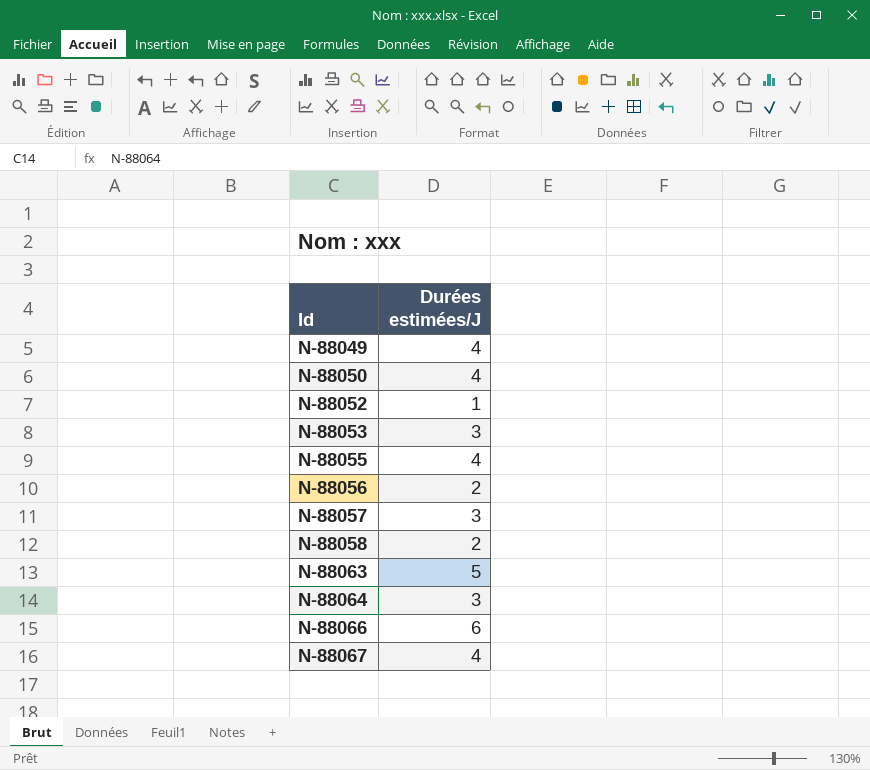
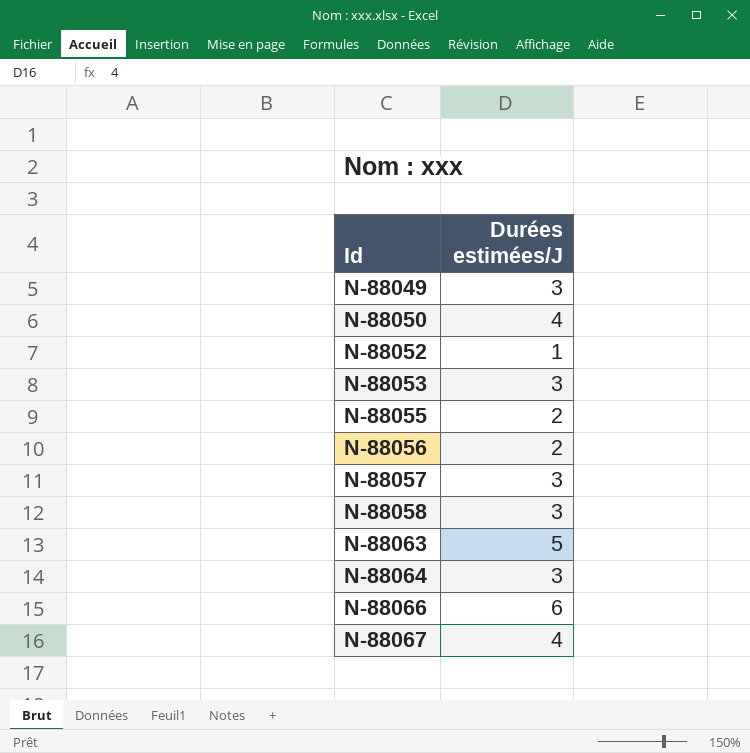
N-88049 | Durées estimées/J: 4 -> 3
N-88055 | Durées estimées/J: 4 -> 2
N-88058 | Durées estimées/J: 2 -> 3

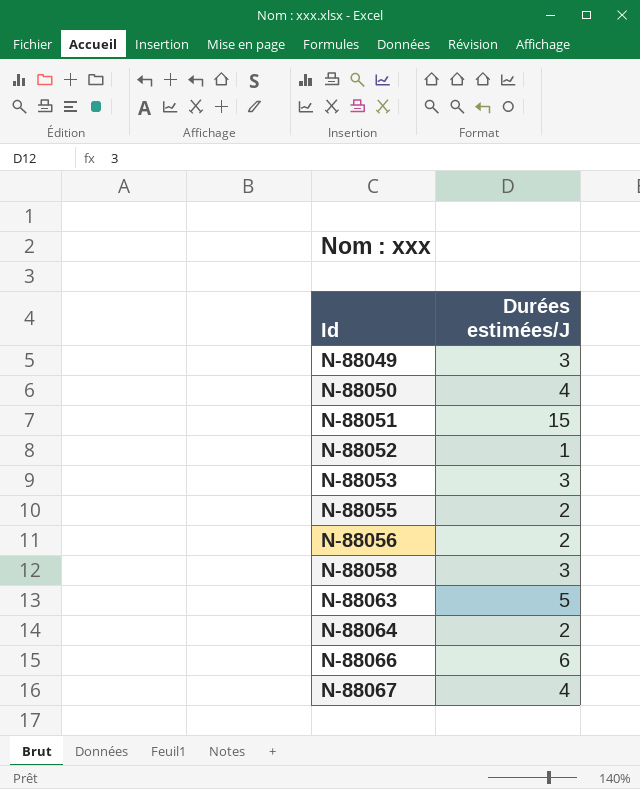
row N-88057: 3 -> none
row N-88051: none -> 15
N-88064 | Durées estimées/J: 3 -> 2

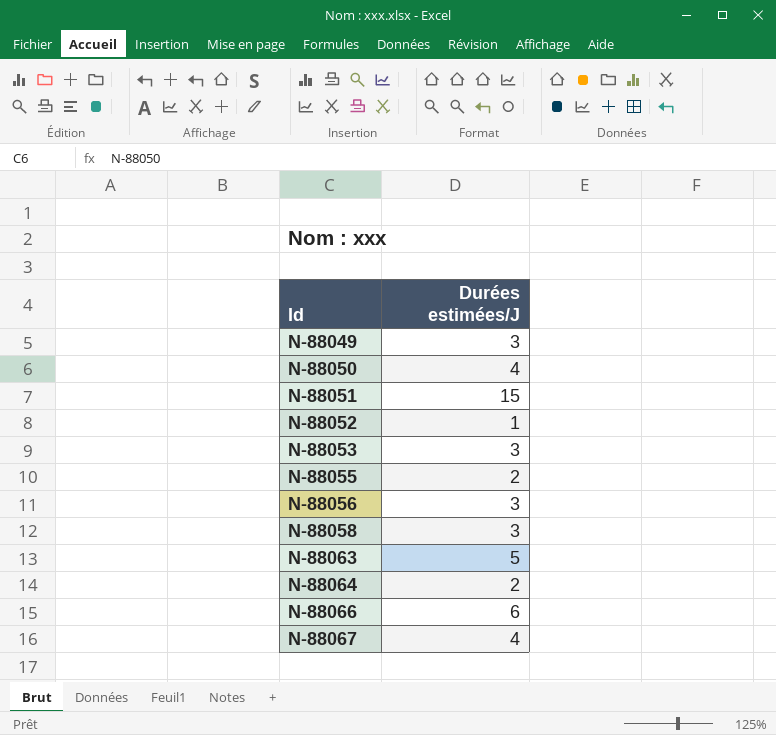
N-88056 | Durées estimées/J: 2 -> 3

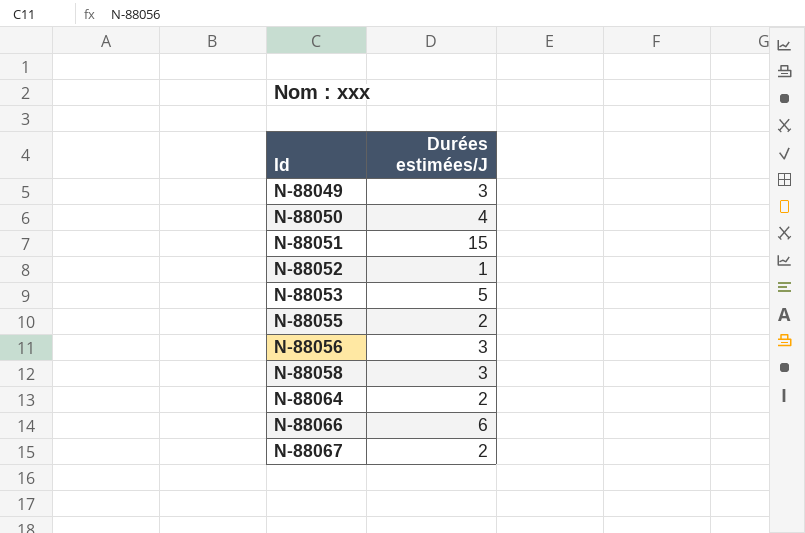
row N-88063: 5 -> none
N-88053 | Durées estimées/J: 3 -> 5
N-88067 | Durées estimées/J: 4 -> 2

